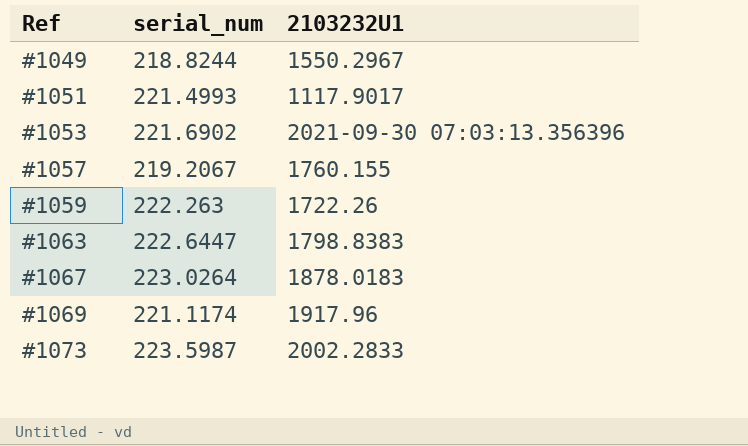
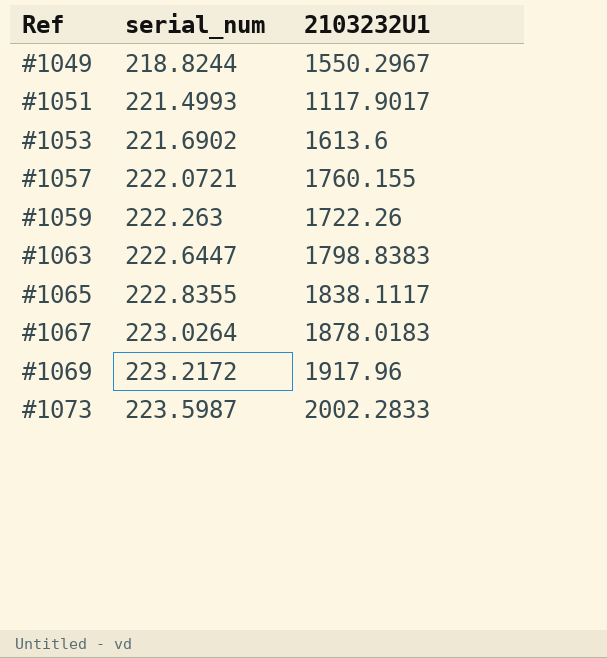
#1053 | 2103232U1: 2021-09-30 07:03:13.356396 -> 1613.6
#1057 | serial_num: 219.2067 -> 222.0721
row #1065: none -> 222.8355 | 1838.1117
#1069 | serial_num: 221.1174 -> 223.2172

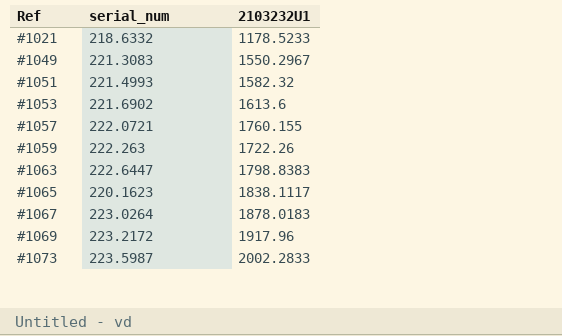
row #1021: none -> 218.6332 | 1178.5233
#1049 | serial_num: 218.8244 -> 221.3083
#1051 | 2103232U1: 1117.9017 -> 1582.32
#1065 | serial_num: 222.8355 -> 220.1623

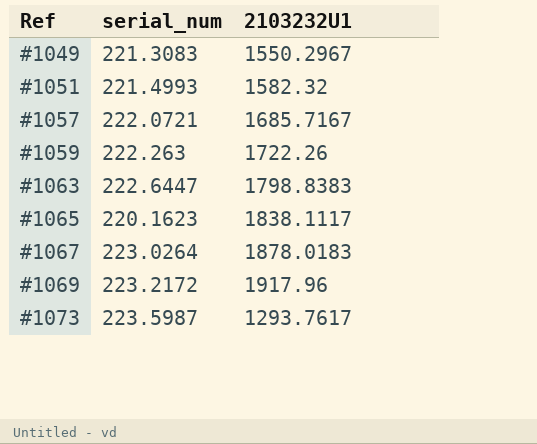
row #1021: 218.6332 | 1178.5233 -> none
row #1053: 221.6902 | 1613.6 -> none
#1057 | 2103232U1: 1760.155 -> 1685.7167
#1073 | 2103232U1: 2002.2833 -> 1293.7617

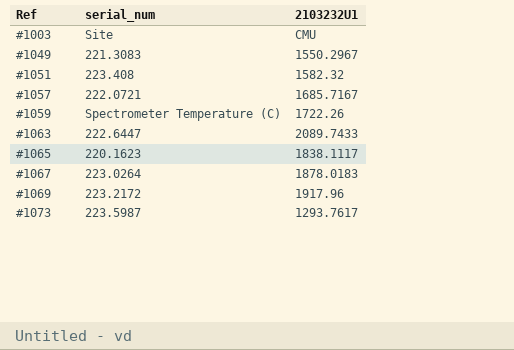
row #1003: none -> Site | CMU
#1051 | serial_num: 221.4993 -> 223.408
#1059 | serial_num: 222.263 -> Spectrometer Temperature (C)
#1063 | 2103232U1: 1798.8383 -> 2089.7433

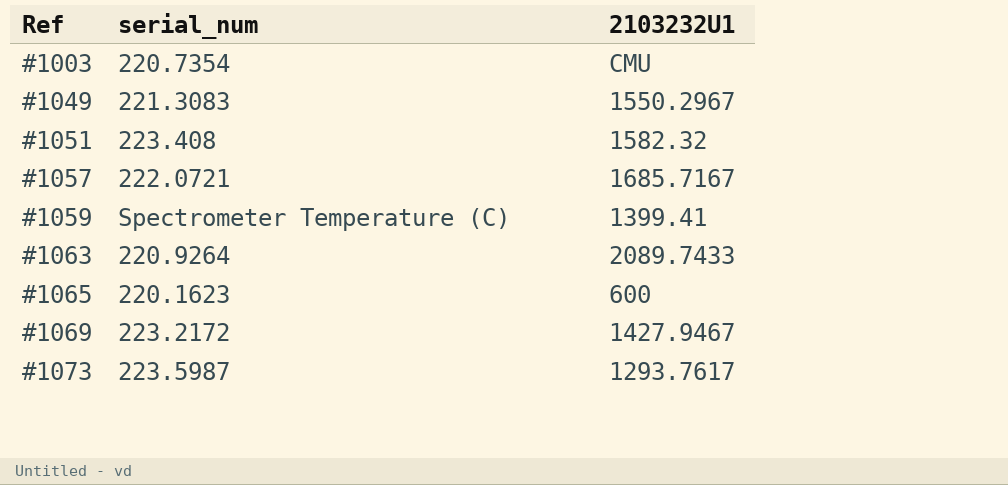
row #1067: 223.0264 | 1878.0183 -> none
#1003 | serial_num: Site -> 220.7354
#1059 | 2103232U1: 1722.26 -> 1399.41
#1063 | serial_num: 222.6447 -> 220.9264
#1065 | 2103232U1: 1838.1117 -> 600
#1069 | 2103232U1: 1917.96 -> 1427.9467

